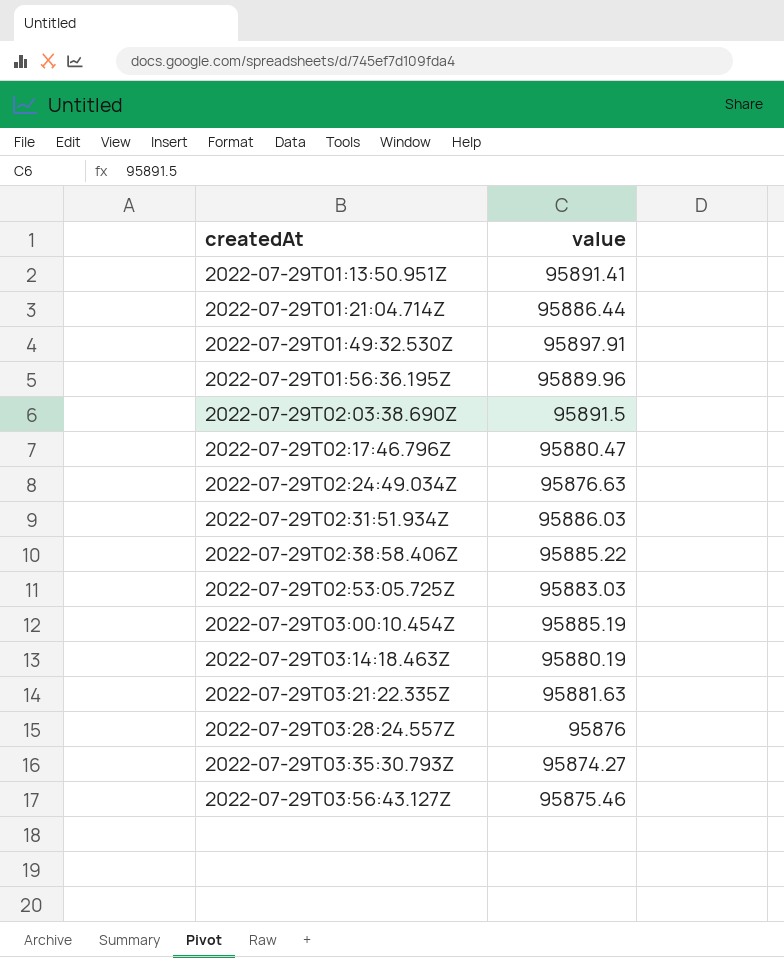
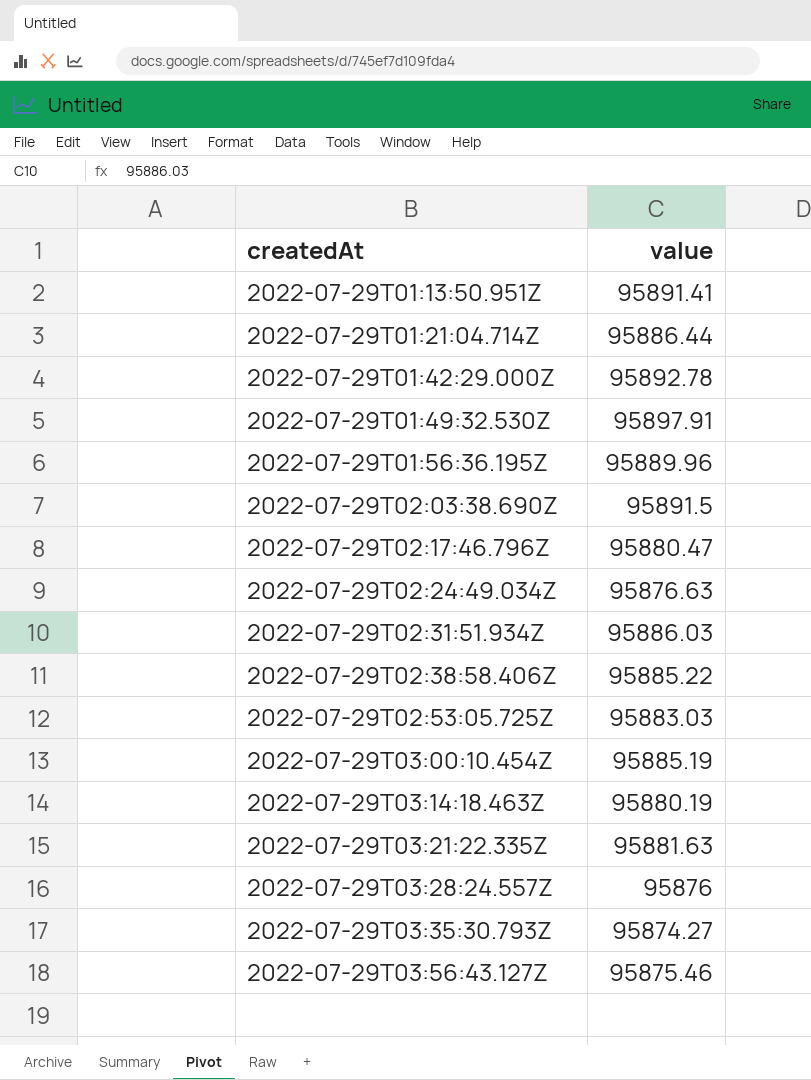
row 2022-07-29T01:42:29.000Z: none -> 95892.78

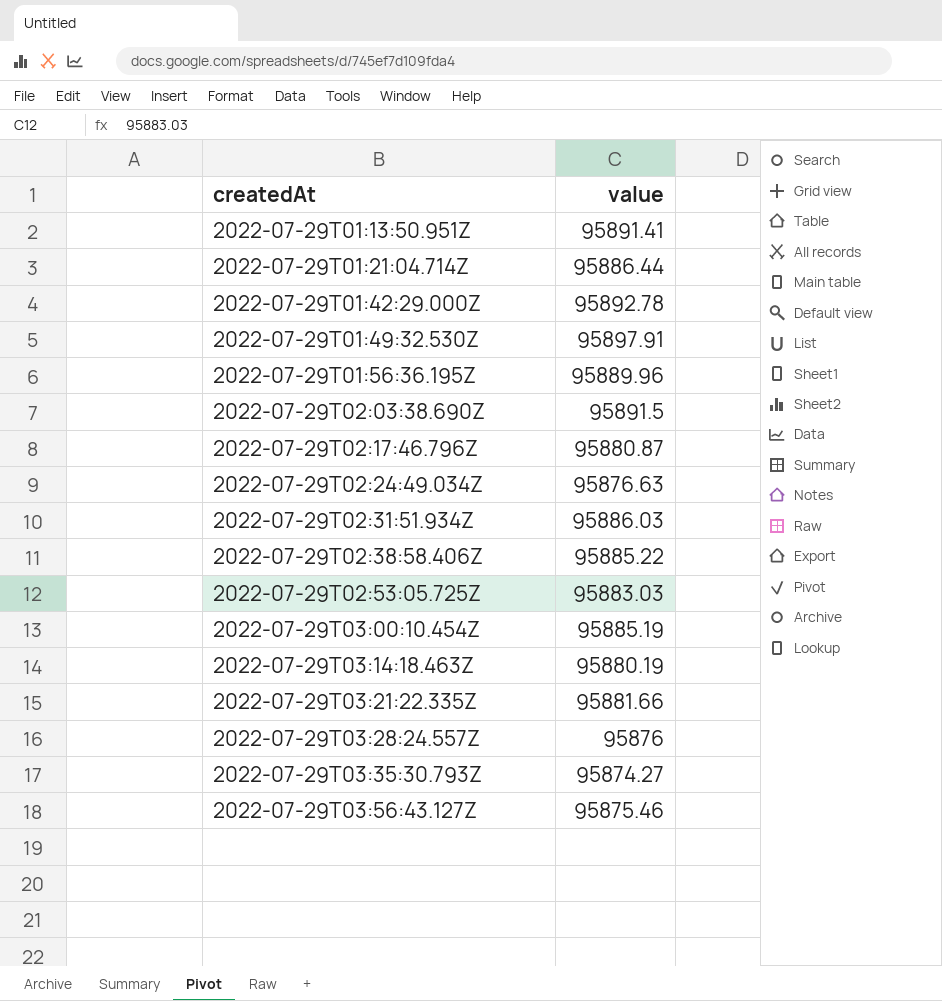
2022-07-29T02:17:46.796Z | value: 95880.47 -> 95880.87
2022-07-29T03:21:22.335Z | value: 95881.63 -> 95881.66

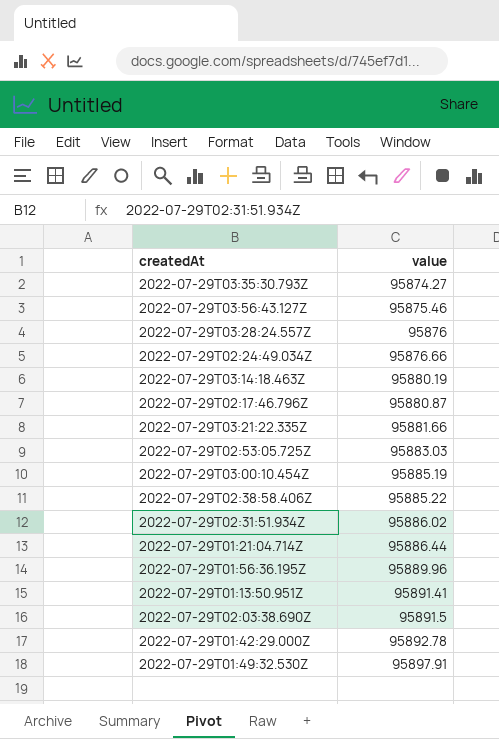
row order: createdAt ascending -> value ascending
2022-07-29T02:24:49.034Z | value: 95876.63 -> 95876.66
2022-07-29T02:31:51.934Z | value: 95886.03 -> 95886.02

